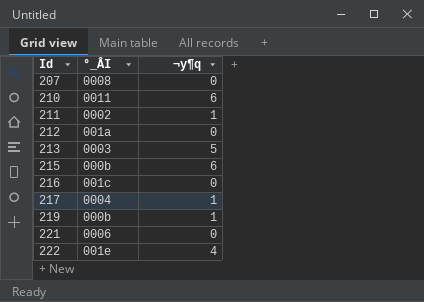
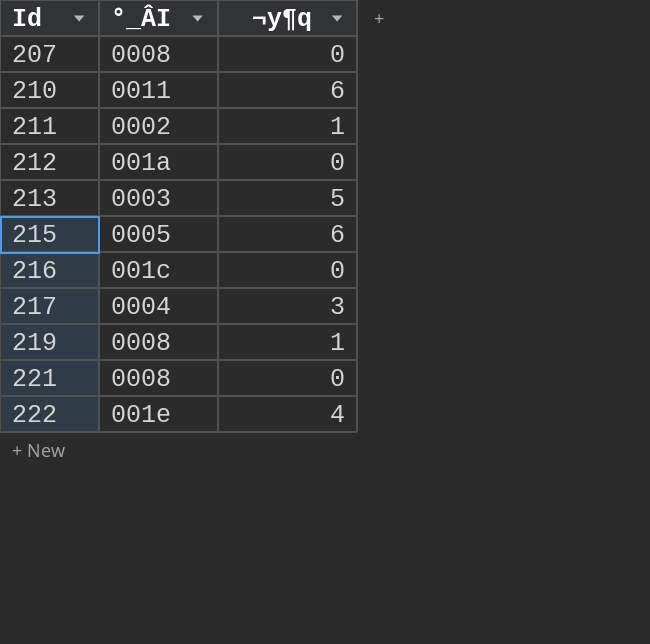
215 | °_ÂI: 000b -> 0005
217 | ¬y¶q: 1 -> 3
219 | °_ÂI: 000b -> 0008
221 | °_ÂI: 0006 -> 0008

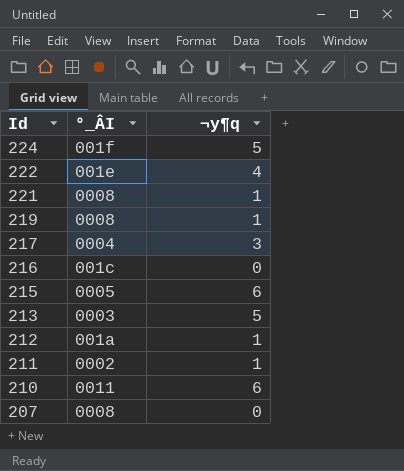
row order: Id ascending -> Id descending
row 224: none -> 001f | 5
221 | ¬y¶q: 0 -> 1
212 | ¬y¶q: 0 -> 1

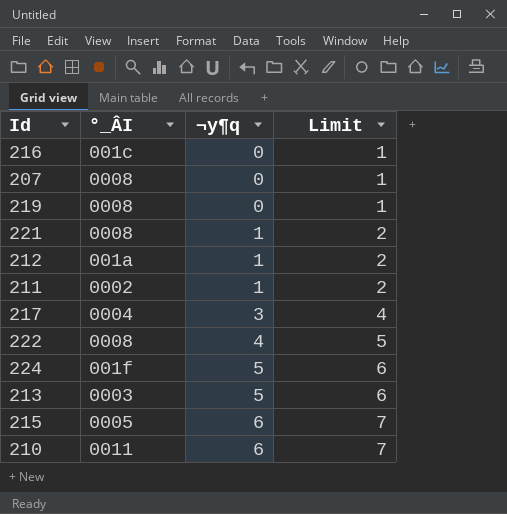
row order: Id descending -> ¬y¶q ascending
column Limit | formula: none -> [¬y¶q] + 1
219 | ¬y¶q: 1 -> 0
222 | °_ÂI: 001e -> 0008

